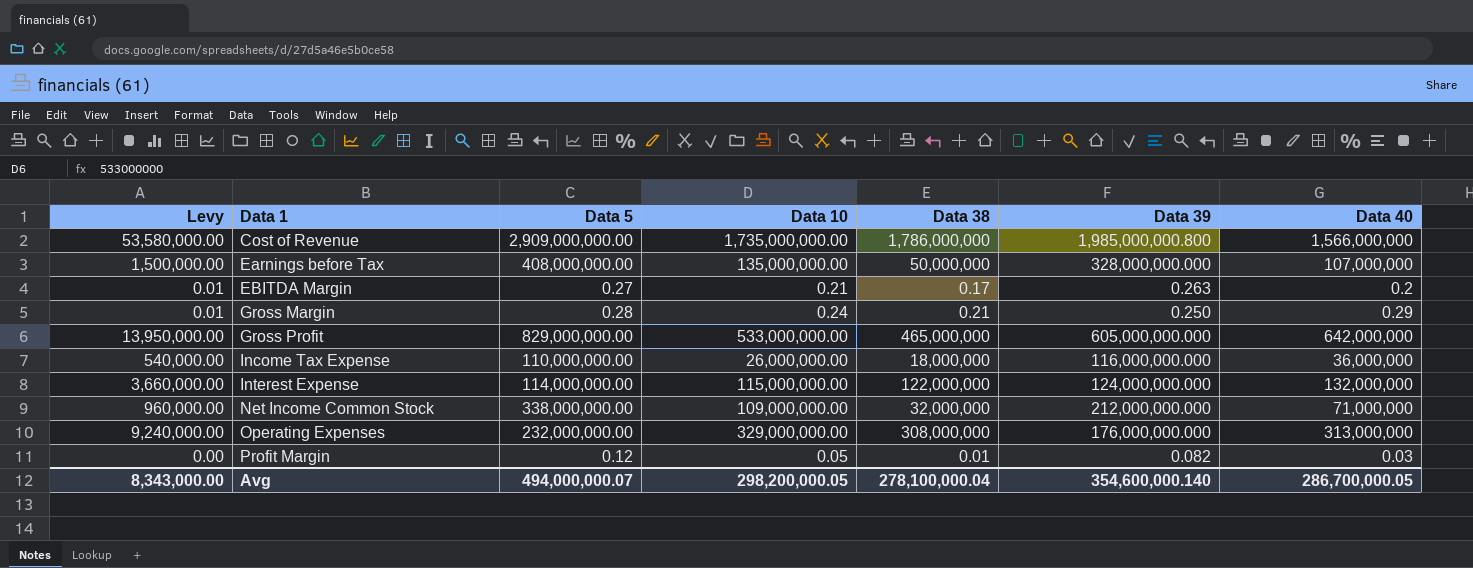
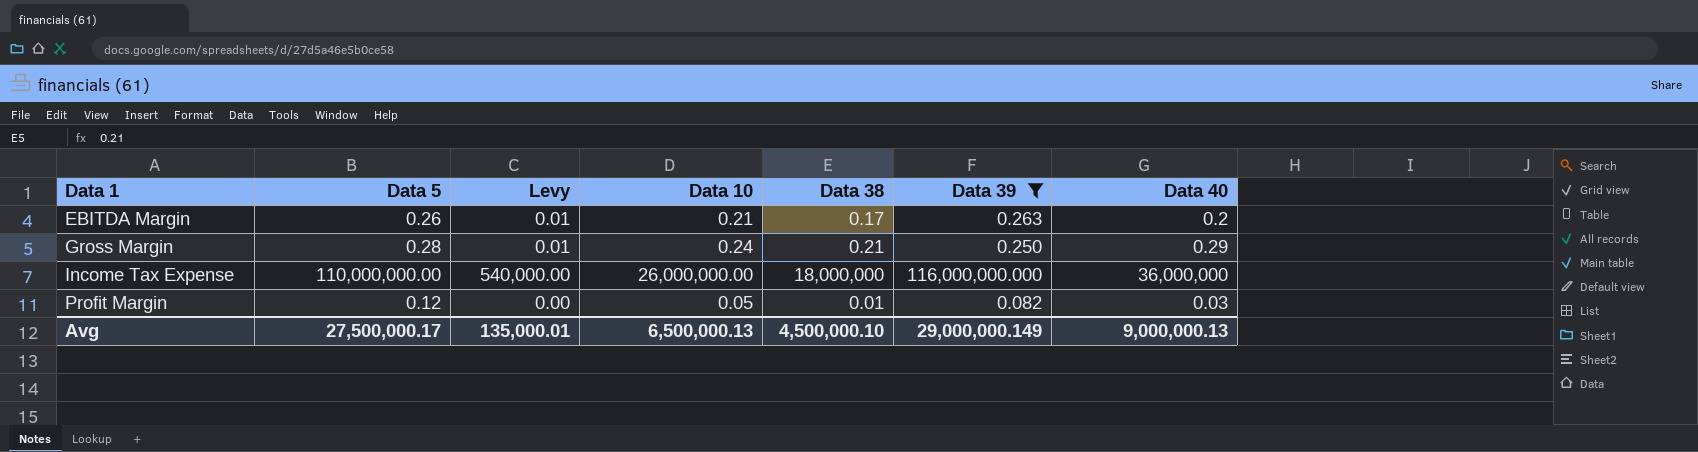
filter: none -> Data 39 <= 116,000,000.000
column Levy | position: 1 -> 3
EBITDA Margin | Data 5: 0.27 -> 0.26
Avg | Data 5: 494,000,000.07 -> 27,500,000.17
Avg | Levy: 8,343,000.00 -> 135,000.01
Avg | Data 10: 298,200,000.05 -> 6,500,000.13
Avg | Data 38: 278,100,000.04 -> 4,500,000.10
Avg | Data 39: 354,600,000.140 -> 29,000,000.149
Avg | Data 40: 286,700,000.05 -> 9,000,000.13

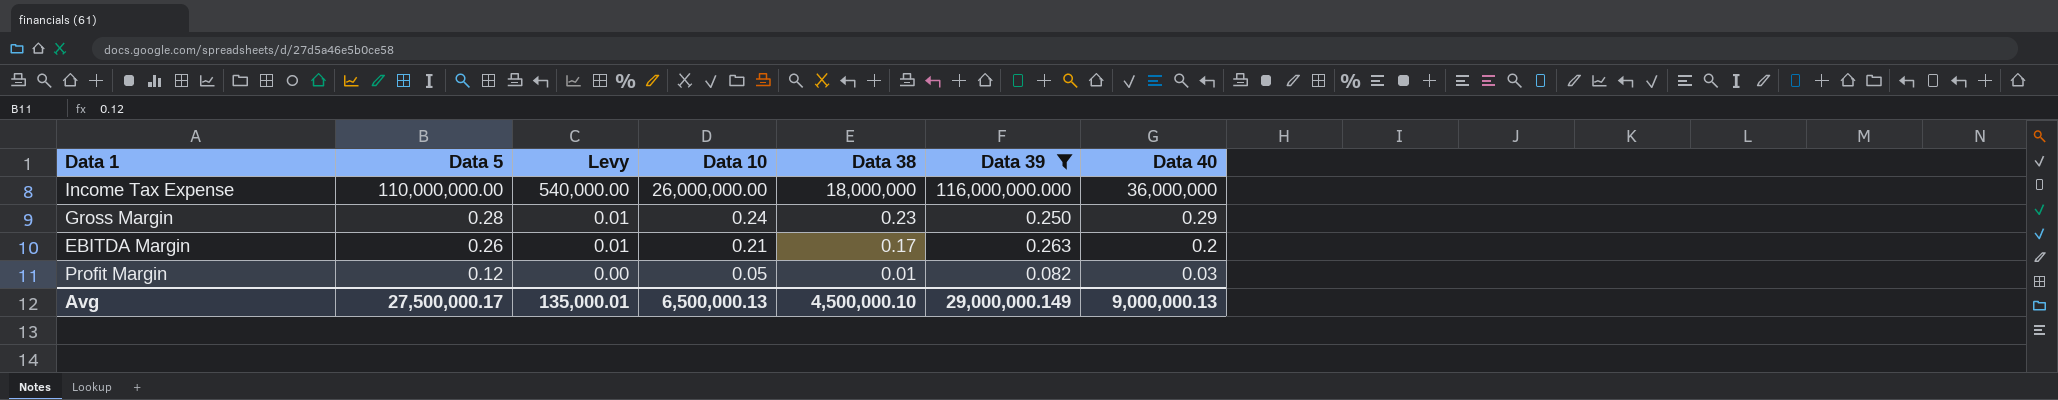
row order: Data 1 ascending -> Data 5 descending
Gross Margin | Data 38: 0.21 -> 0.23

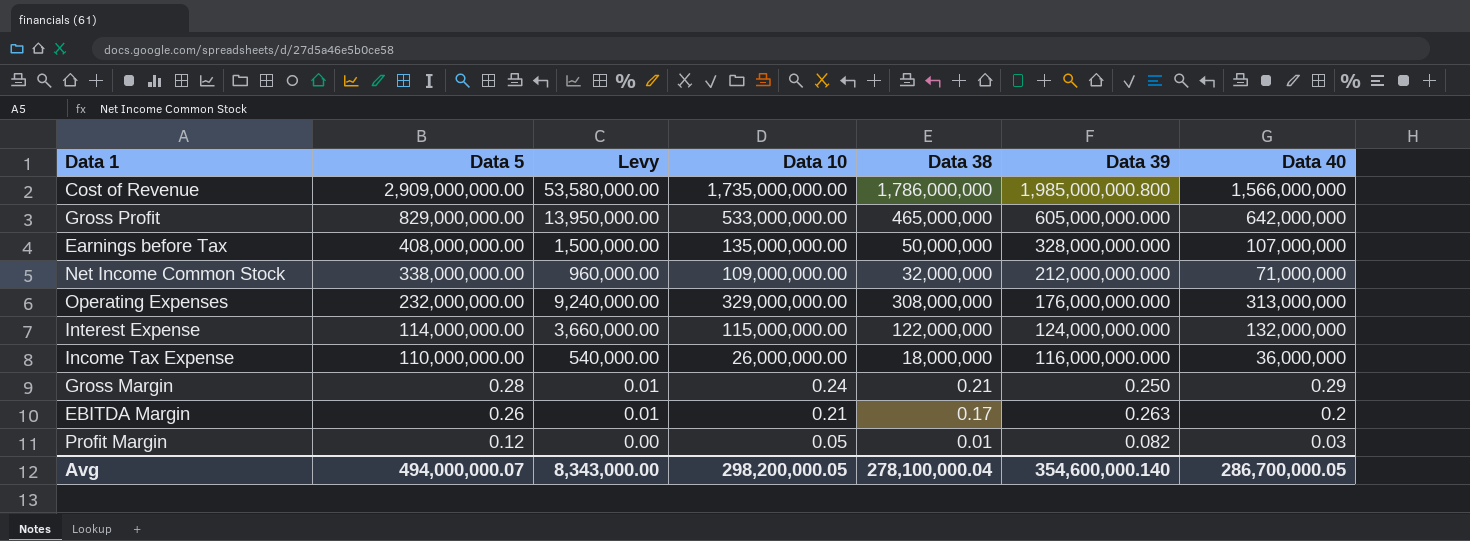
filter: Data 39 <= 116,000,000.000 -> none
Gross Margin | Data 38: 0.23 -> 0.21
Avg | Data 5: 27,500,000.17 -> 494,000,000.07
Avg | Levy: 135,000.01 -> 8,343,000.00
Avg | Data 10: 6,500,000.13 -> 298,200,000.05
Avg | Data 38: 4,500,000.10 -> 278,100,000.04
Avg | Data 39: 29,000,000.149 -> 354,600,000.140
Avg | Data 40: 9,000,000.13 -> 286,700,000.05

